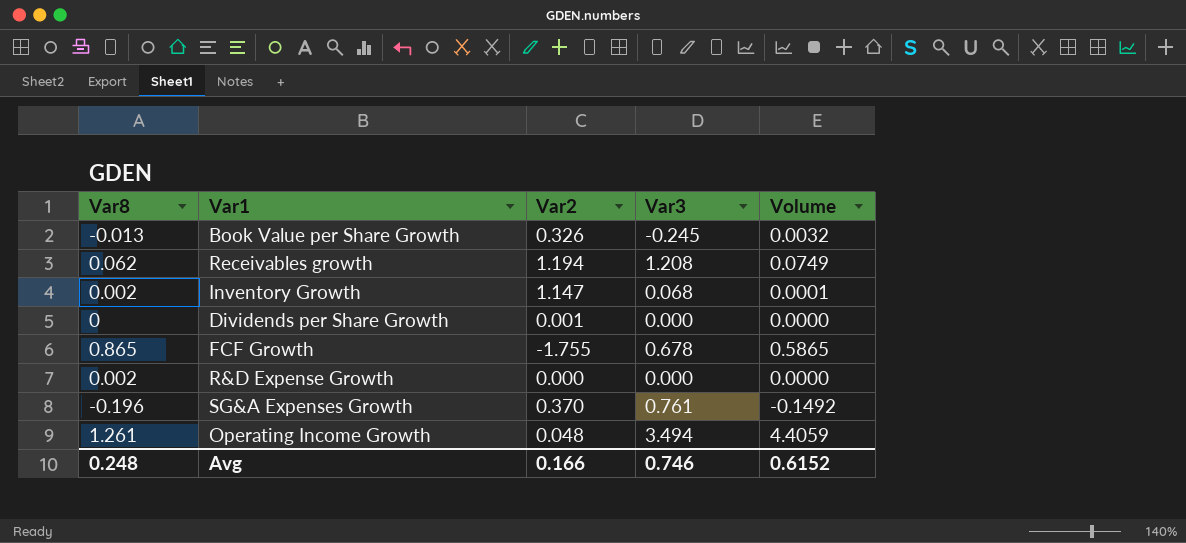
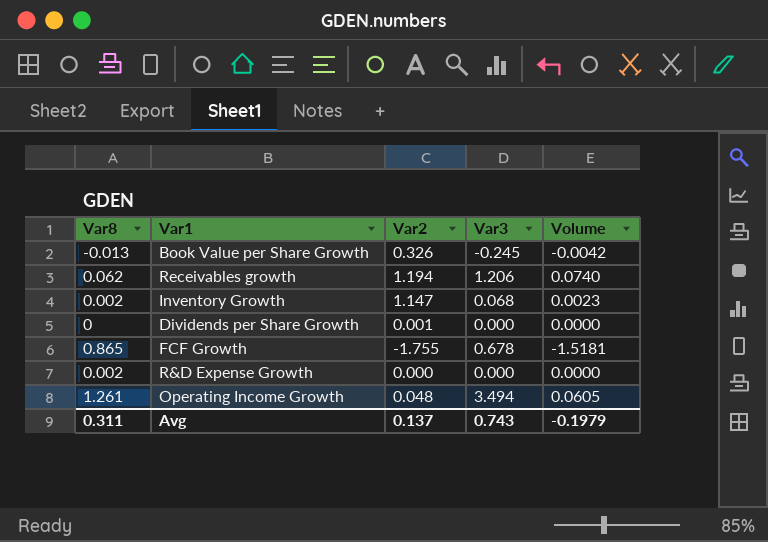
column Volume | formula: [Var8] * [Var3] -> [Var8] * [Var2]
row SG&A Expenses Growth: -0.196 | 0.370 | 0.761 | -0.1492 -> none
Receivables growth | Var3: 1.208 -> 1.206
Avg | Var8: 0.248 -> 0.311
Avg | Var2: 0.166 -> 0.137
Avg | Var3: 0.746 -> 0.743
Avg | Volume: 0.6152 -> -0.1979

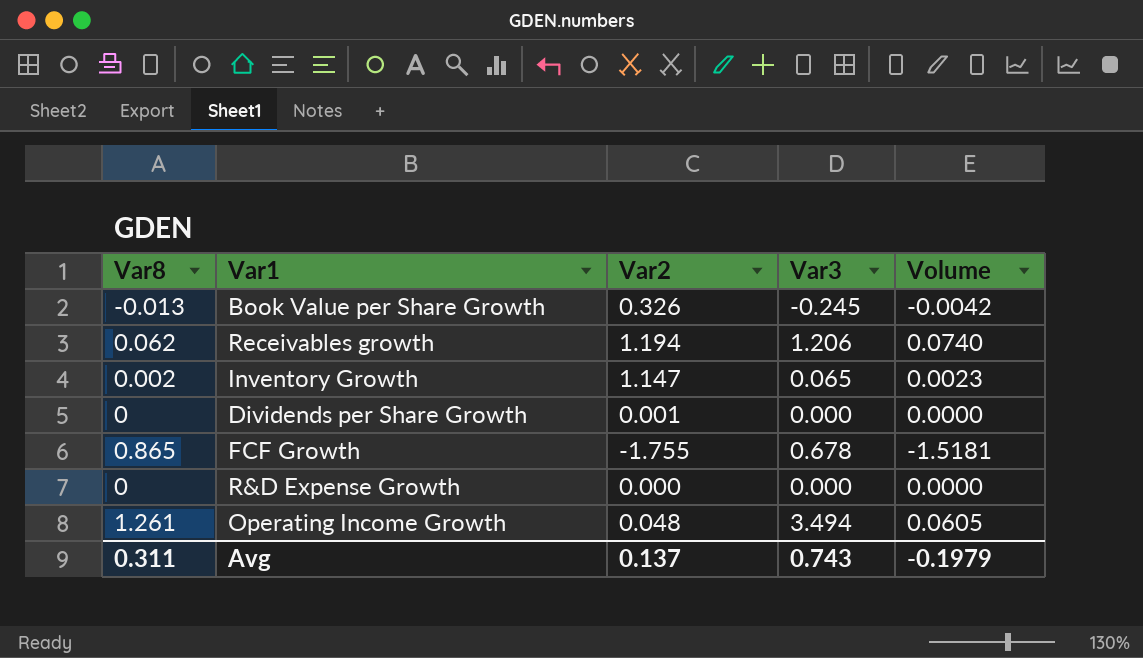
Inventory Growth | Var3: 0.068 -> 0.065
R&D Expense Growth | Var8: 0.002 -> 0

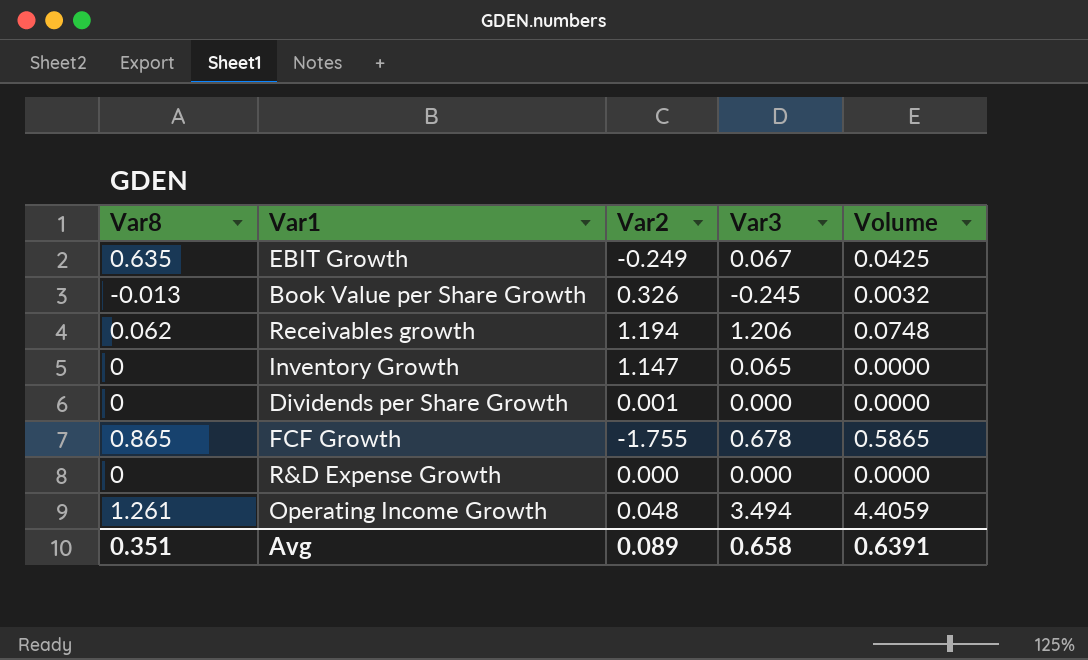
column Volume | formula: [Var8] * [Var2] -> [Var8] * [Var3]
row EBIT Growth: none -> 0.635 | -0.249 | 0.067 | 0.0425
Inventory Growth | Var8: 0.002 -> 0
Avg | Var8: 0.311 -> 0.351
Avg | Var2: 0.137 -> 0.089
Avg | Var3: 0.743 -> 0.658
Avg | Volume: -0.1979 -> 0.6391

